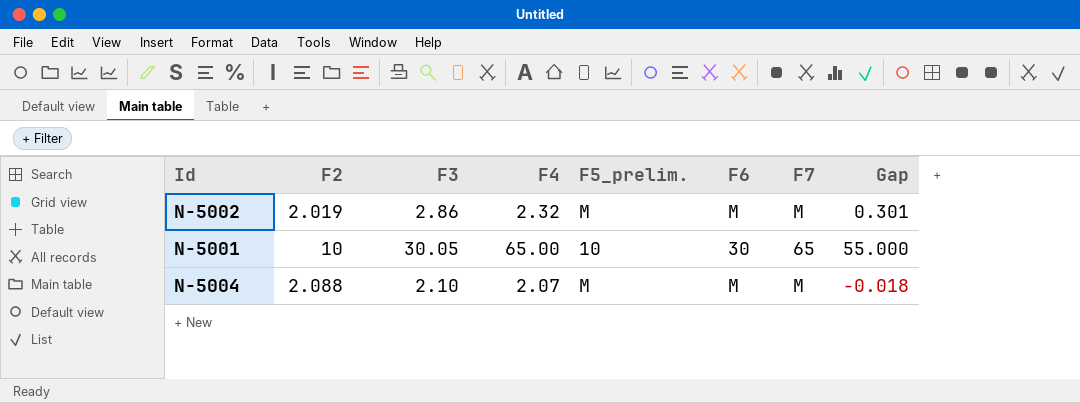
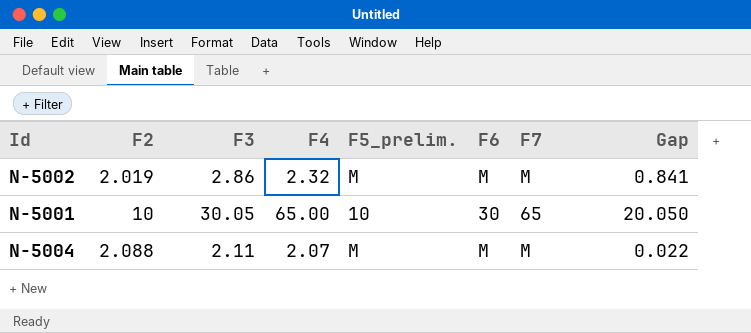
column Gap | formula: [F4] - [F2] -> [F3] - [F2]
N-5004 | F3: 2.10 -> 2.11

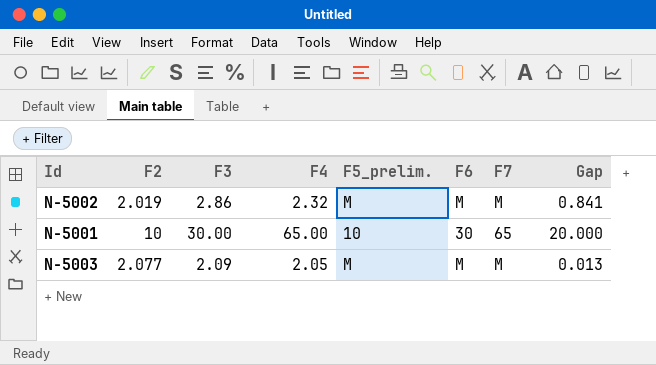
row N-5004: 2.088 | 2.11 | 2.07 | M | M | M | 0.022 -> none
N-5001 | F3: 30.05 -> 30.00
N-5001 | Gap: 20.050 -> 20.000
row N-5003: none -> 2.077 | 2.09 | 2.05 | M | M | M | 0.013

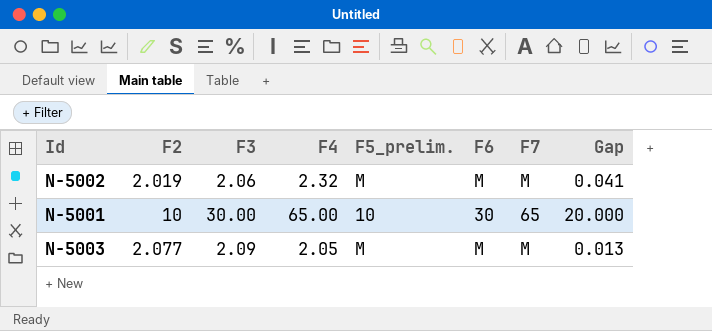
N-5002 | F3: 2.86 -> 2.06
N-5002 | Gap: 0.841 -> 0.041

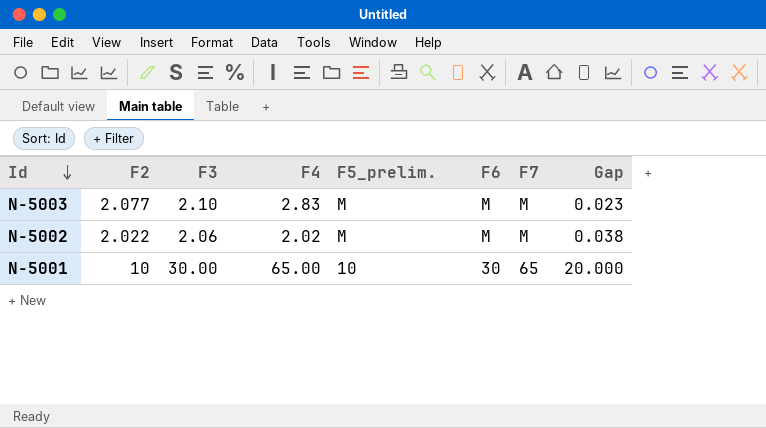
row order: none -> Id descending
N-5003 | F3: 2.09 -> 2.10
N-5003 | F4: 2.05 -> 2.83
N-5003 | Gap: 0.013 -> 0.023
N-5002 | F2: 2.019 -> 2.022
N-5002 | F4: 2.32 -> 2.02
N-5002 | Gap: 0.041 -> 0.038

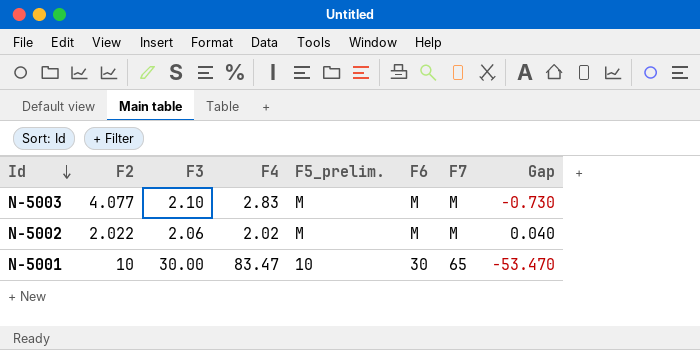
column Gap | formula: [F3] - [F2] -> [F3] - [F4]
N-5003 | F2: 2.077 -> 4.077
N-5001 | F4: 65.00 -> 83.47

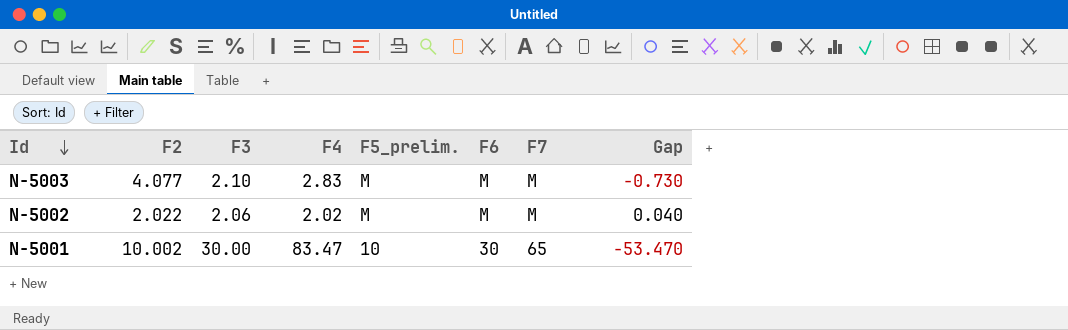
N-5001 | F2: 10 -> 10.002

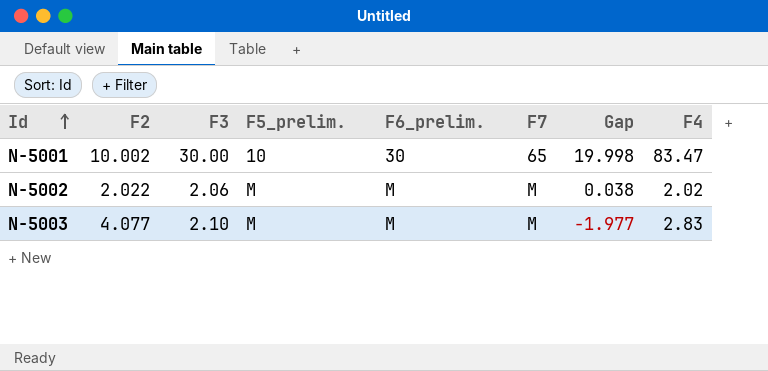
row order: Id descending -> Id ascending
column name: F6 -> F6_prelim.
column Gap | formula: [F3] - [F4] -> [F3] - [F2]
column F4 | position: 4 -> 8

